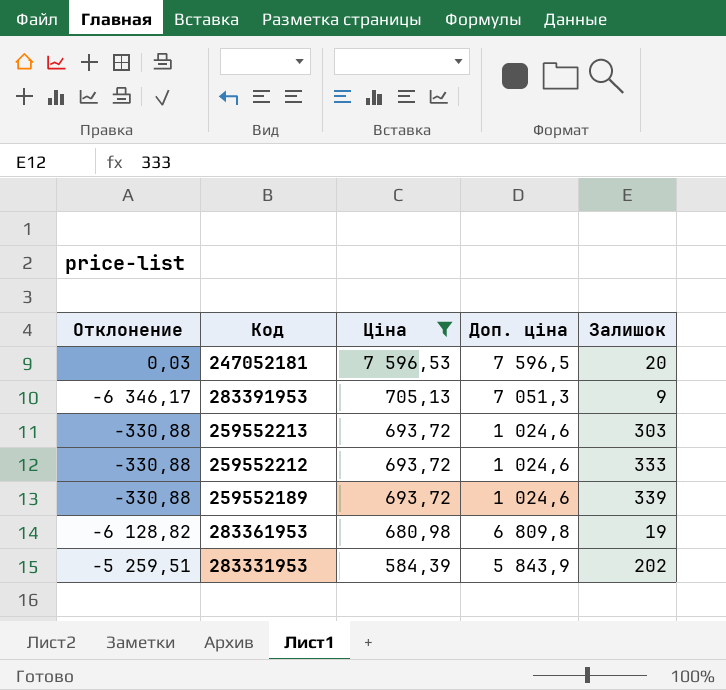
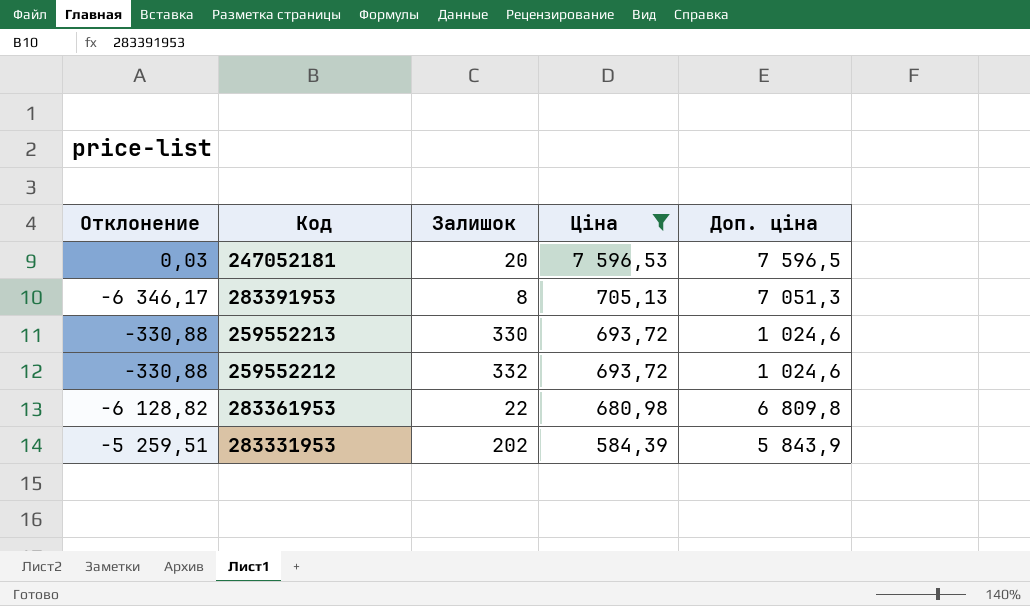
column Залишок | position: 5 -> 3
row 259552189: -330,88 | 693,72 | 1 024,6 | 339 -> none
283391953 | Залишок: 9 -> 8
259552213 | Залишок: 303 -> 330
259552212 | Залишок: 333 -> 332
283361953 | Залишок: 19 -> 22

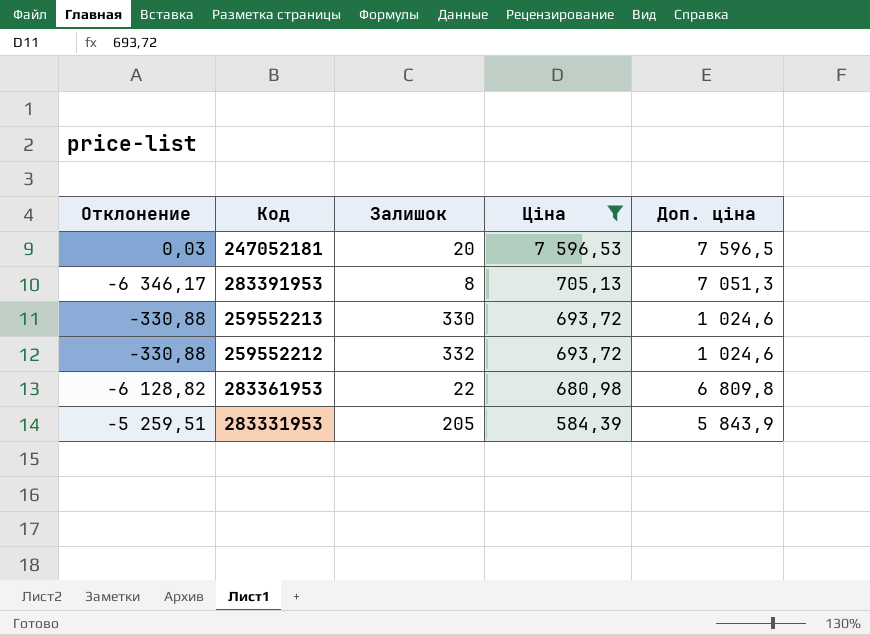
283331953 | Залишок: 202 -> 205

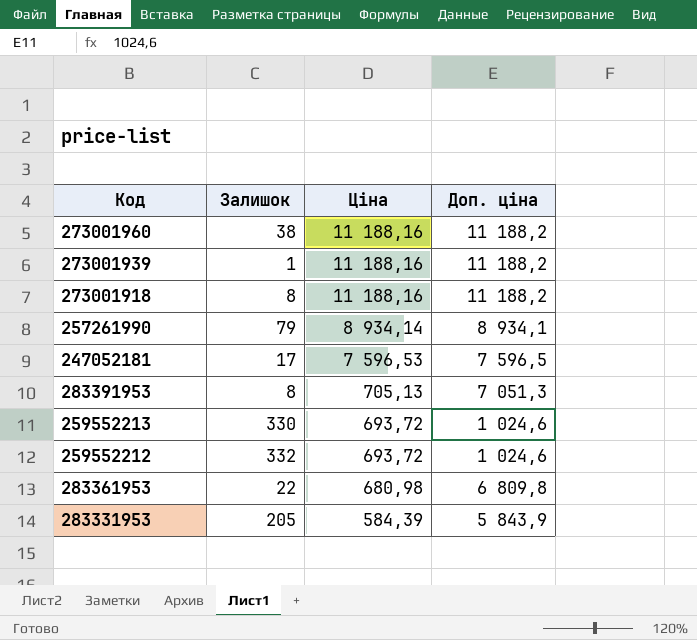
filter: Ціна <= 7 596,53 -> none
column Отклонение | formula: [Ціна] - [Доп. ціна] -> none
247052181 | Залишок: 20 -> 17

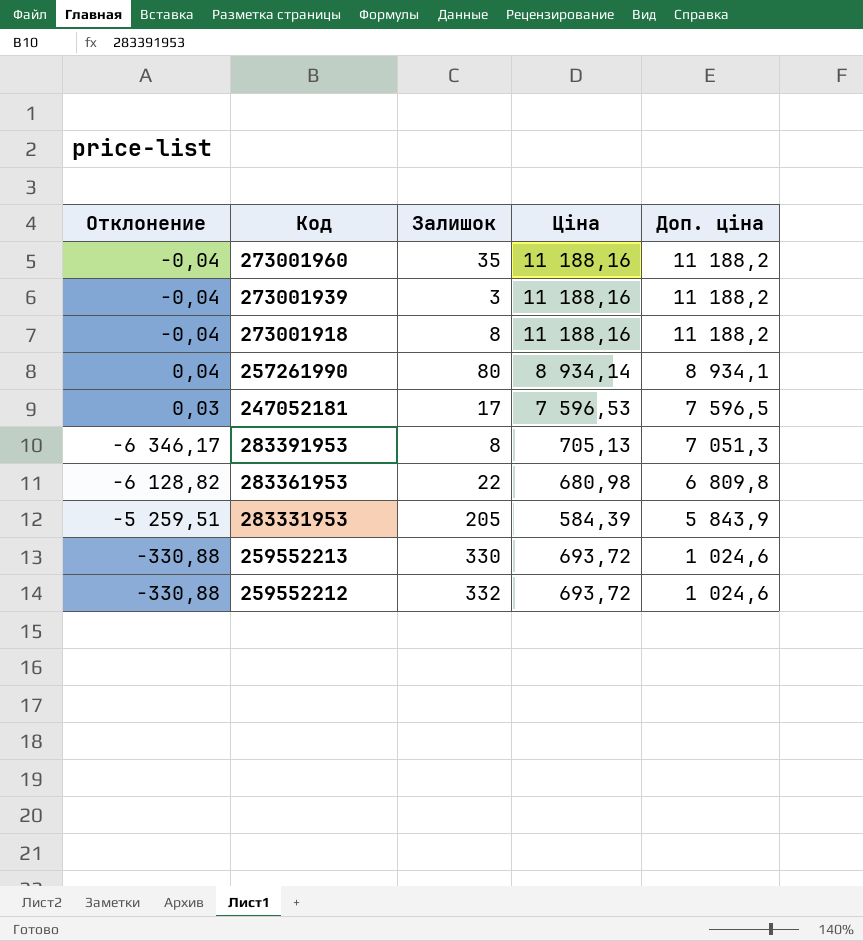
row order: Ціна descending -> Доп. ціна descending
column Отклонение | formula: none -> [Ціна] - [Доп. ціна]
273001960 | Залишок: 38 -> 35
273001939 | Залишок: 1 -> 3
257261990 | Залишок: 79 -> 80

